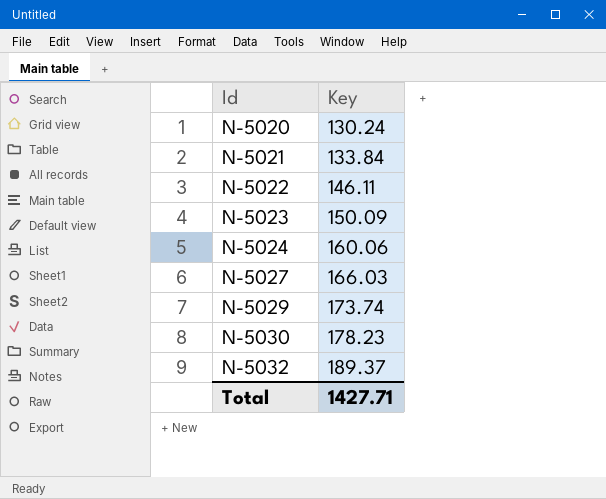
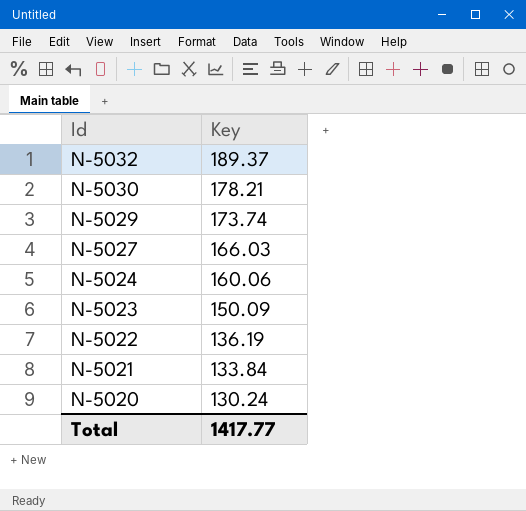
row order: Id ascending -> Id descending
N-5030 | Key: 178.23 -> 178.21
N-5022 | Key: 146.11 -> 136.19
Total | Key: 1427.71 -> 1417.77

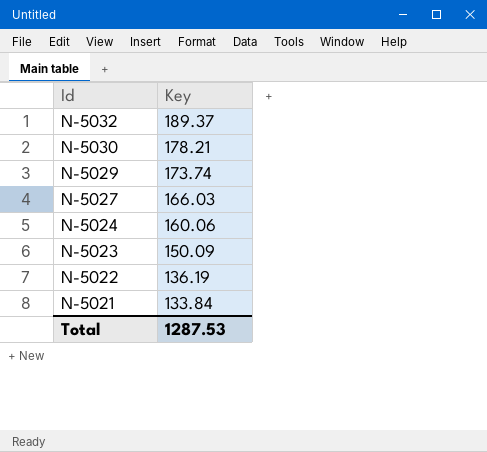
row N-5020: 130.24 -> none
Total | Key: 1417.77 -> 1287.53

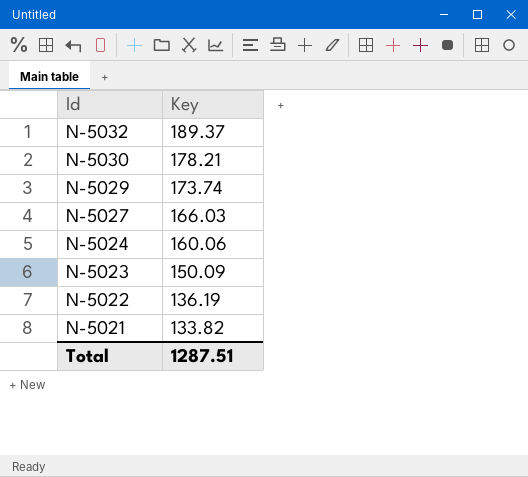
N-5021 | Key: 133.84 -> 133.82
Total | Key: 1287.53 -> 1287.51

